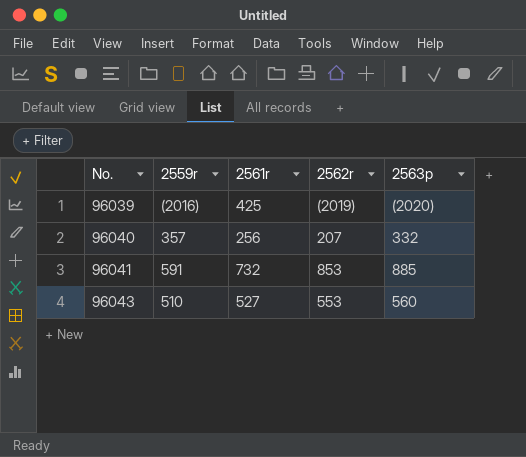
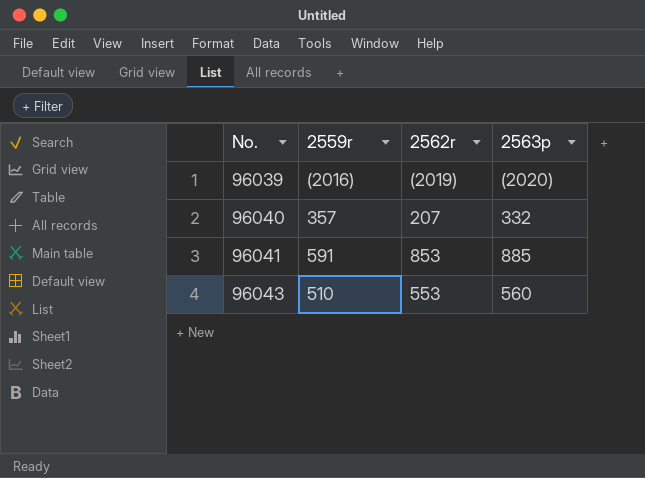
column 2561r | position: 3 -> none

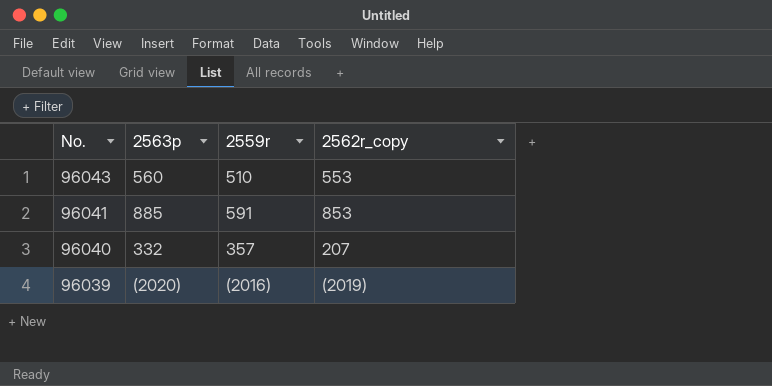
row order: No. ascending -> No. descending
column 2563p | position: 4 -> 2
column name: 2562r -> 2562r_copy

